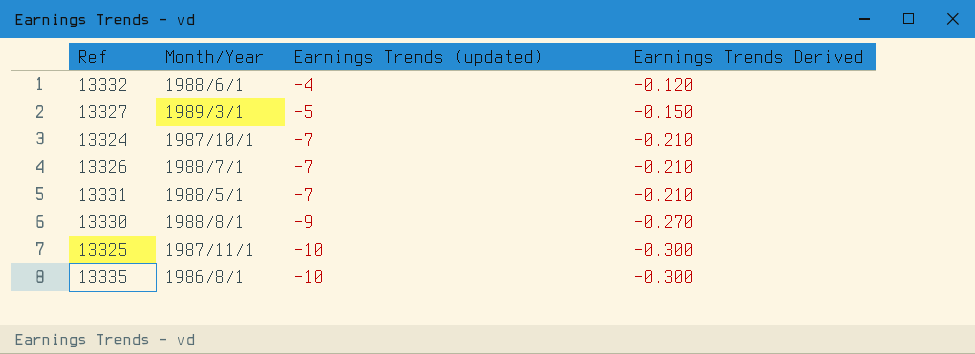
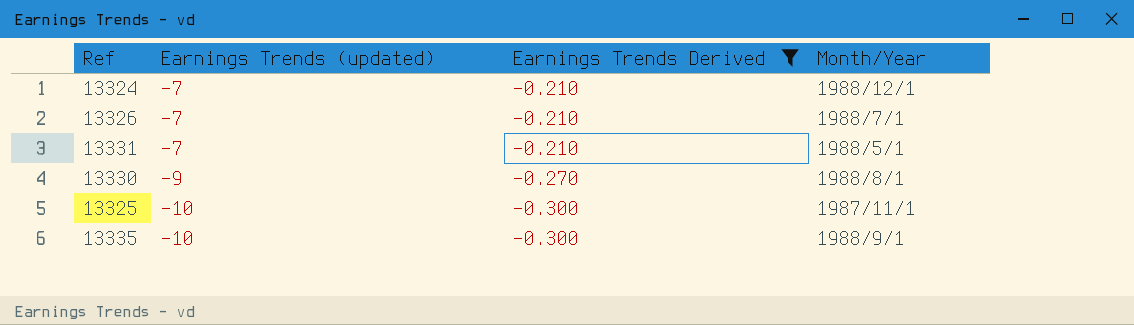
filter: none -> Earnings Trends Derived <= -0.210
column Month/Year | position: 2 -> 4
13324 | Month/Year: 1987/10/1 -> 1988/12/1
13335 | Month/Year: 1986/8/1 -> 1988/9/1

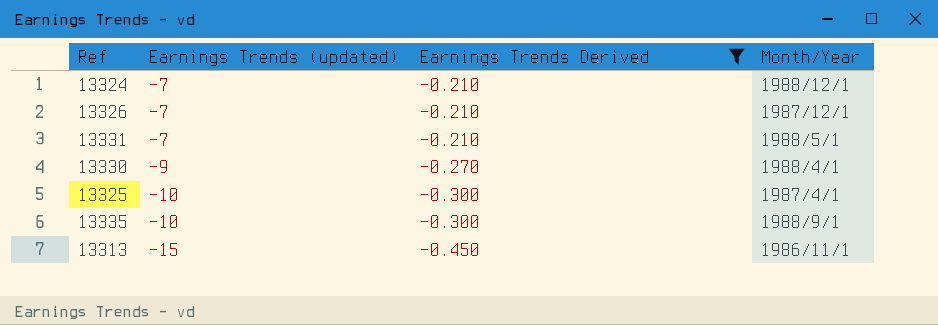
13326 | Month/Year: 1988/7/1 -> 1987/12/1
13330 | Month/Year: 1988/8/1 -> 1988/4/1
13325 | Month/Year: 1987/11/1 -> 1987/4/1
row 13313: none -> -15 | -0.450 | 1986/11/1

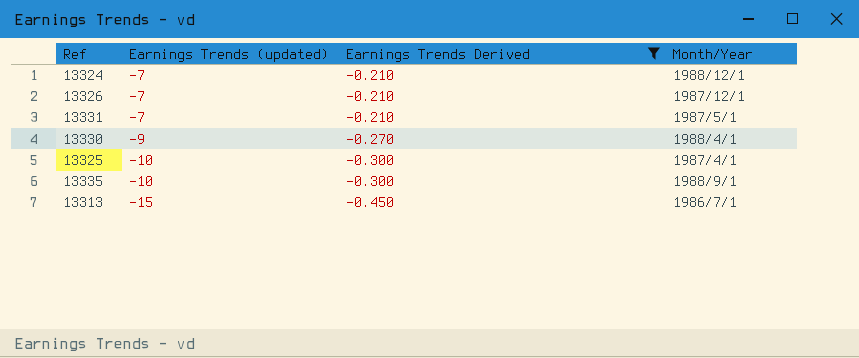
13331 | Month/Year: 1988/5/1 -> 1987/5/1
13313 | Month/Year: 1986/11/1 -> 1986/7/1

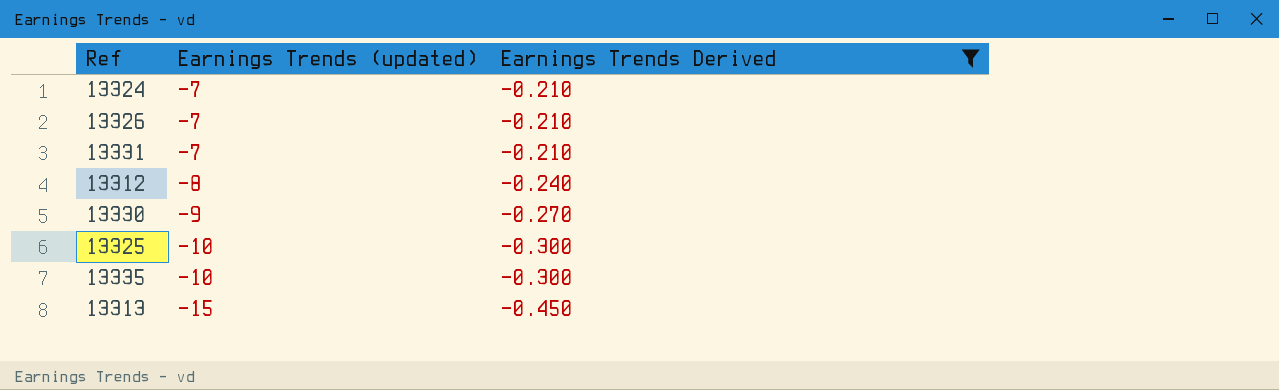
column Month/Year | position: 4 -> none
row 13312: none -> -8 | -0.240

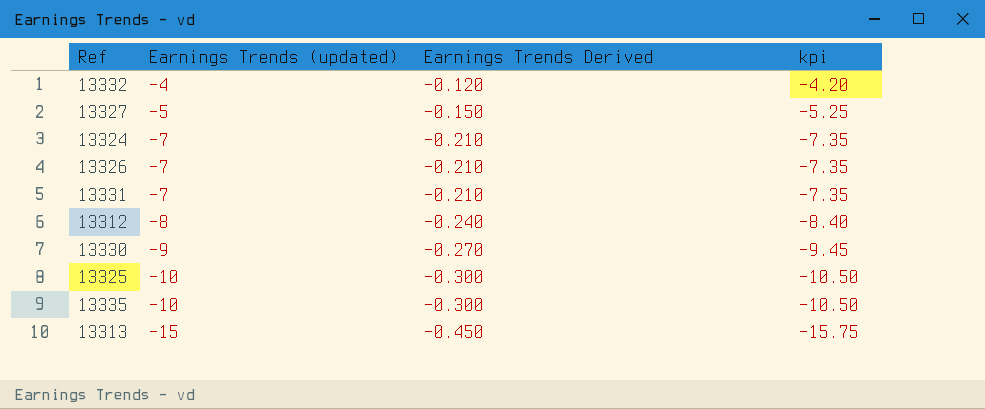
filter: Earnings Trends Derived <= -0.210 -> none
column kpi | formula: none -> [Earnings Trends (updated)] * 1.05

